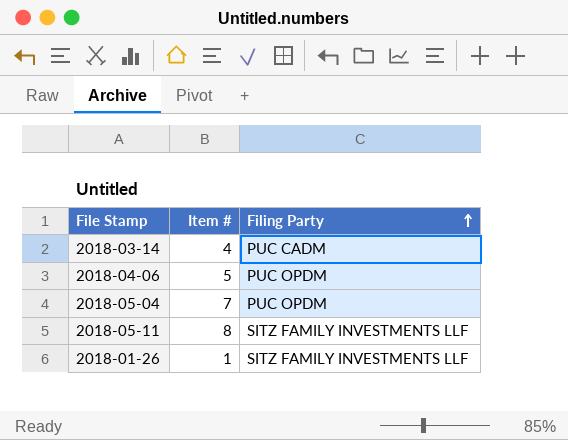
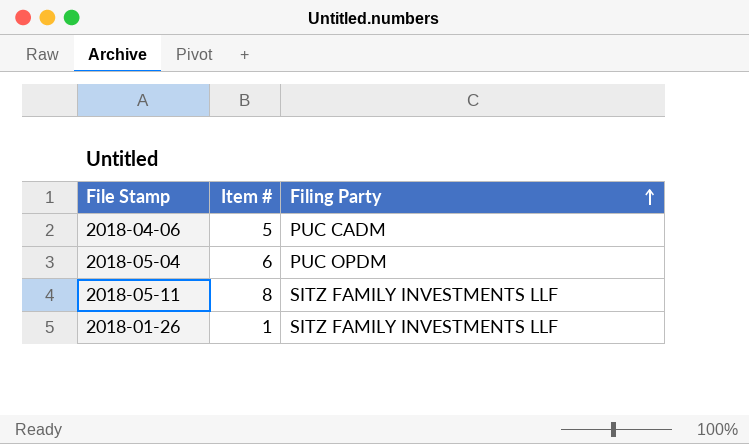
row 2018-03-14: 4 | PUC CADM -> none
2018-04-06 | Filing Party: PUC OPDM -> PUC CADM
2018-05-04 | Item #: 7 -> 6

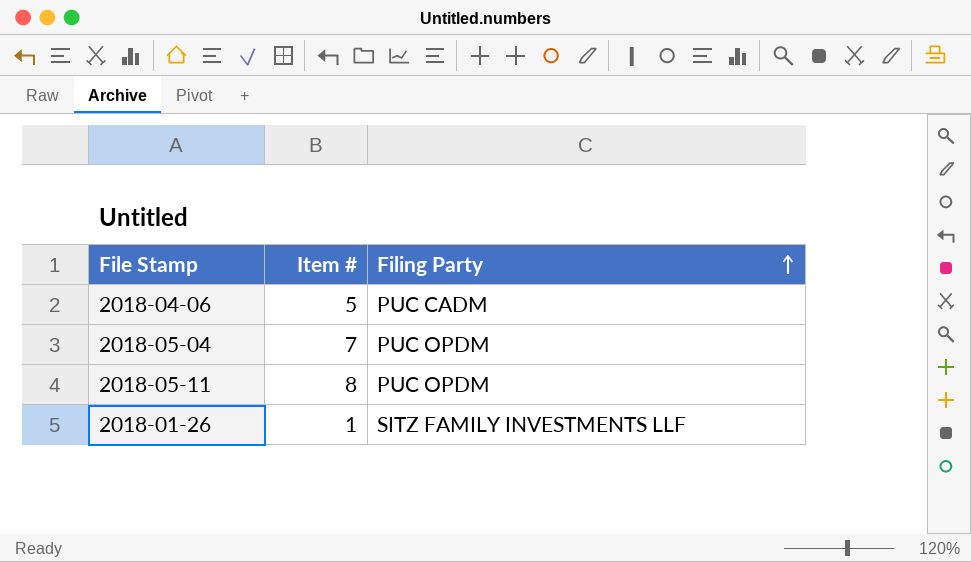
2018-05-04 | Item #: 6 -> 7
2018-05-11 | Filing Party: SITZ FAMILY INVESTMENTS LLF -> PUC OPDM

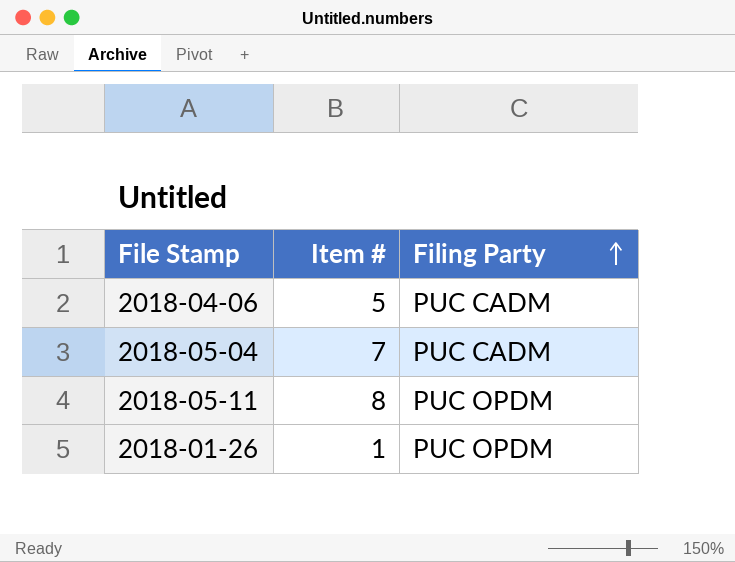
2018-05-04 | Filing Party: PUC OPDM -> PUC CADM
2018-01-26 | Filing Party: SITZ FAMILY INVESTMENTS LLF -> PUC OPDM

